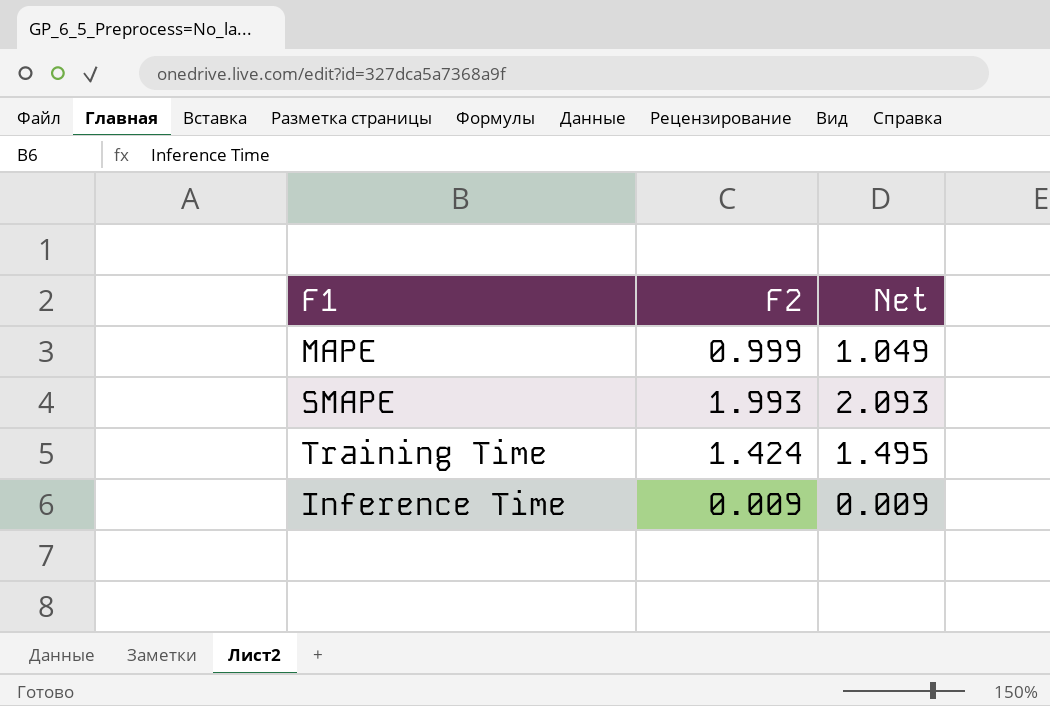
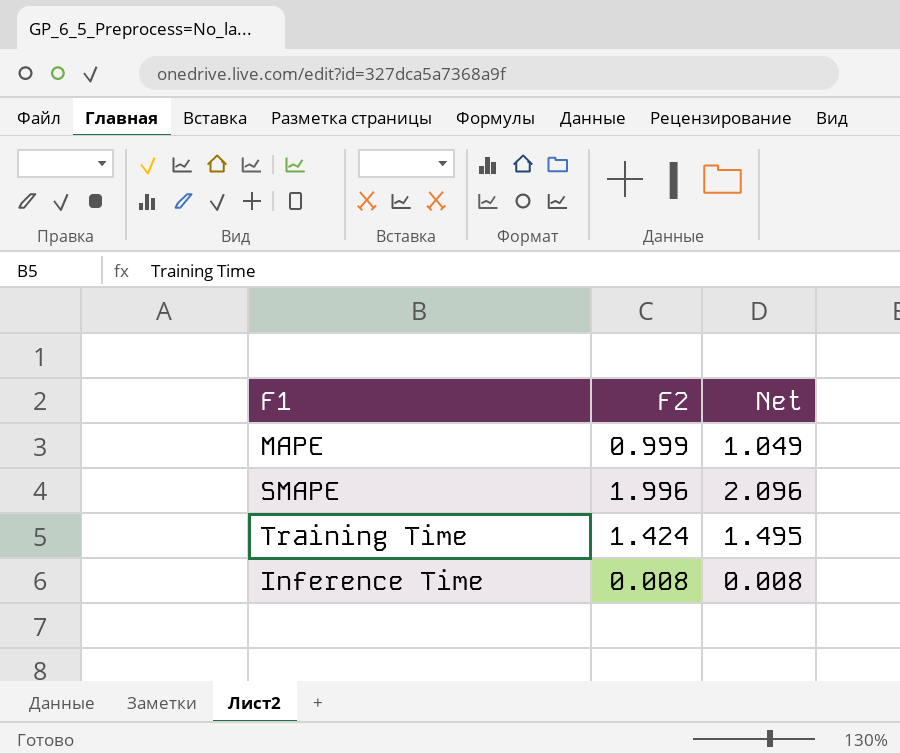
SMAPE | F2: 1.993 -> 1.996
SMAPE | Net: 2.093 -> 2.096
Inference Time | F2: 0.009 -> 0.008
Inference Time | Net: 0.009 -> 0.008

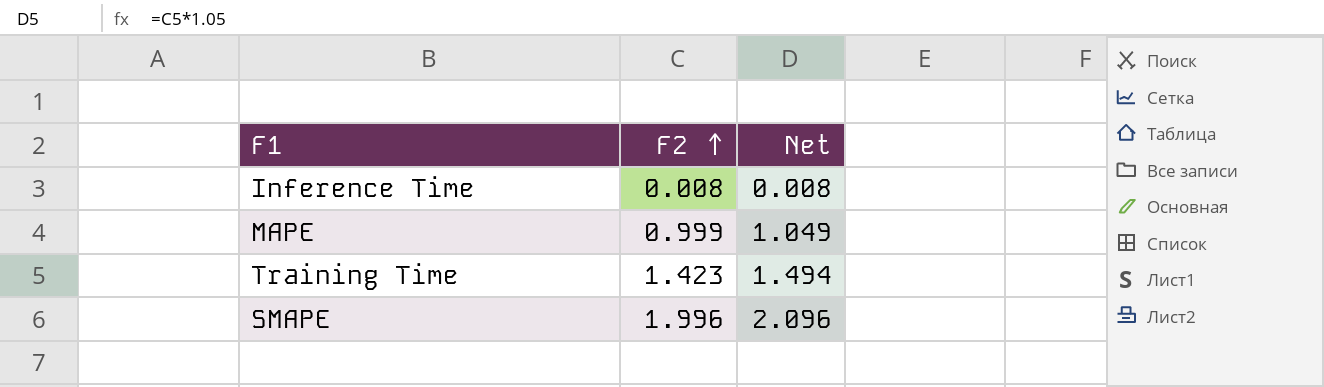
row order: none -> F2 ascending
Training Time | F2: 1.424 -> 1.423
Training Time | Net: 1.495 -> 1.494

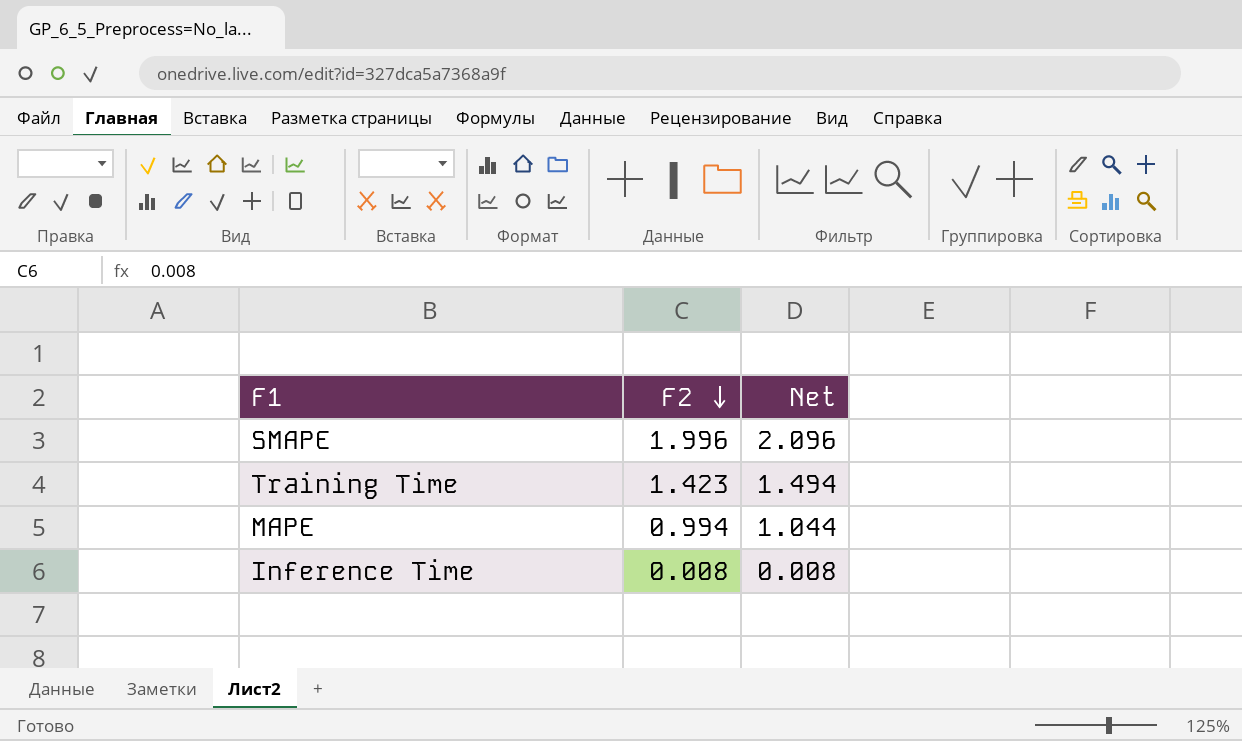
row order: F2 ascending -> F2 descending
MAPE | F2: 0.999 -> 0.994
MAPE | Net: 1.049 -> 1.044

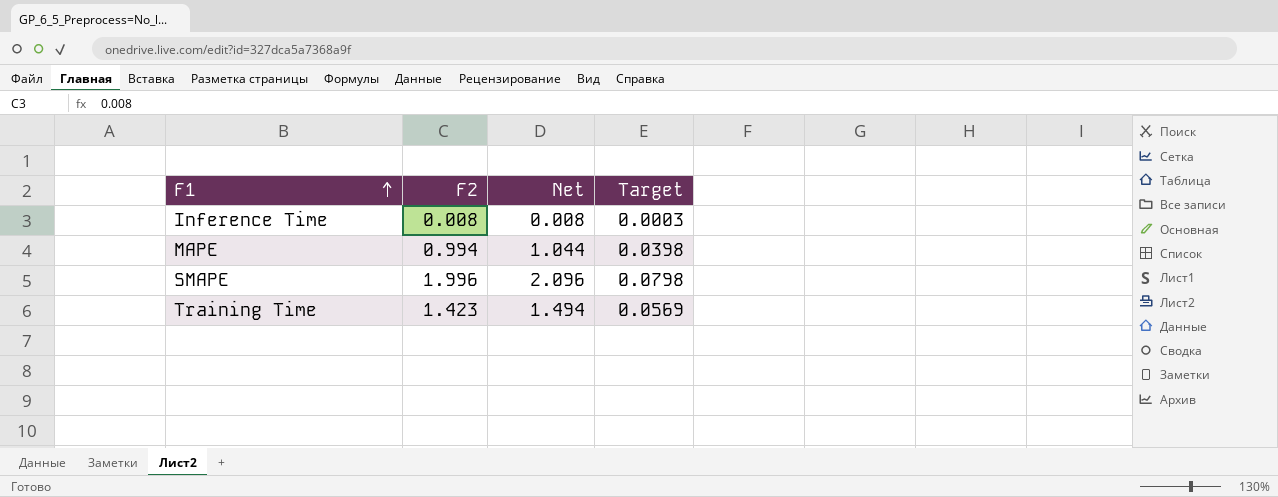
row order: F2 descending -> F1 ascending
column Target | formula: none -> [F2] * 0.04

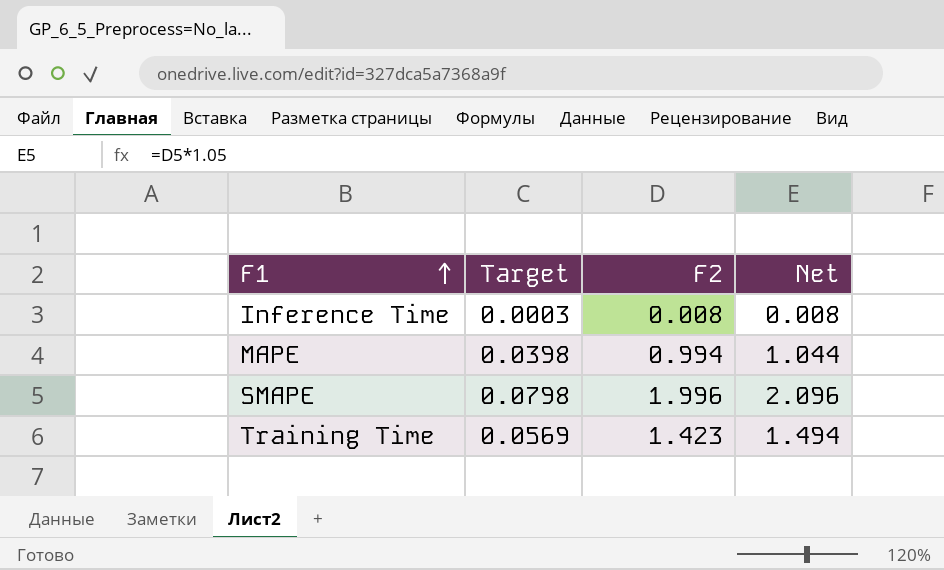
column Target | position: 4 -> 2

